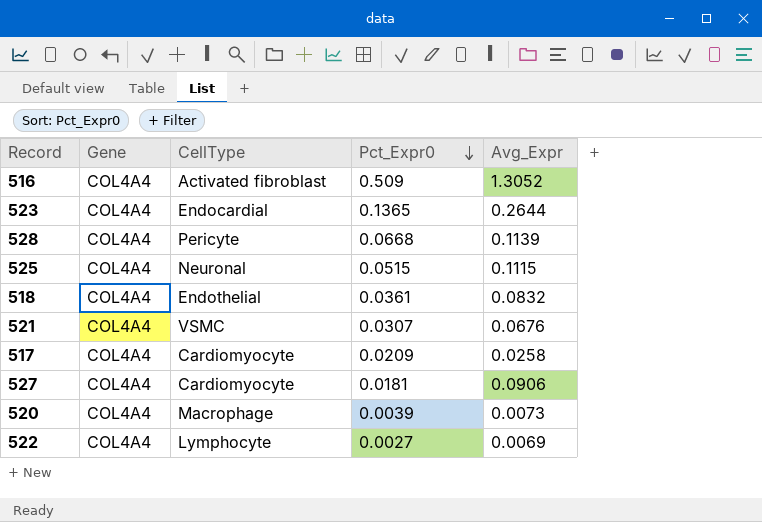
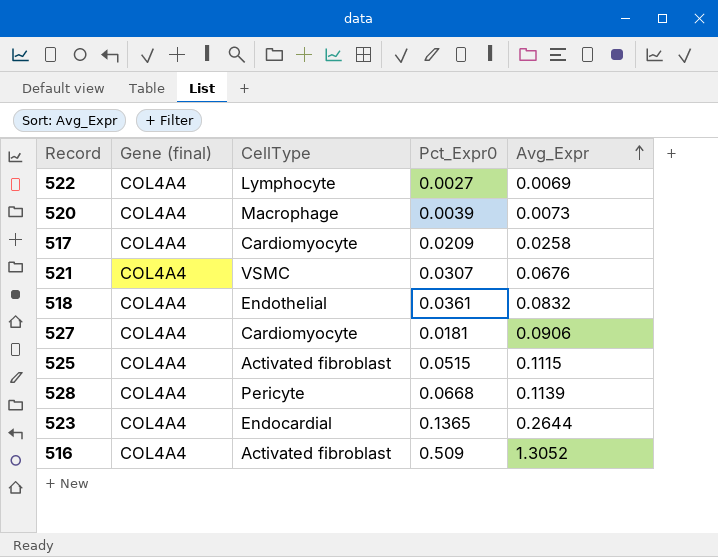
row order: Pct_Expr0 descending -> Avg_Expr ascending
column name: Gene -> Gene (final)
525 | CellType: Neuronal -> Activated fibroblast

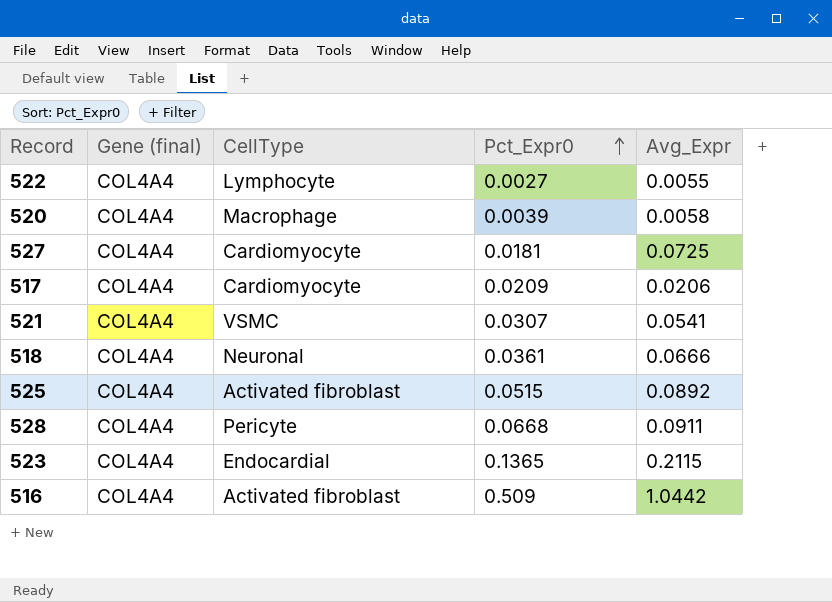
row order: Avg_Expr ascending -> Pct_Expr0 ascending
522 | Avg_Expr: 0.0069 -> 0.0055
520 | Avg_Expr: 0.0073 -> 0.0058
527 | Avg_Expr: 0.0906 -> 0.0725
517 | Avg_Expr: 0.0258 -> 0.0206
521 | Avg_Expr: 0.0676 -> 0.0541
518 | CellType: Endothelial -> Neuronal
518 | Avg_Expr: 0.0832 -> 0.0666
525 | Avg_Expr: 0.1115 -> 0.0892
528 | Avg_Expr: 0.1139 -> 0.0911
523 | Avg_Expr: 0.2644 -> 0.2115
516 | Avg_Expr: 1.3052 -> 1.0442

